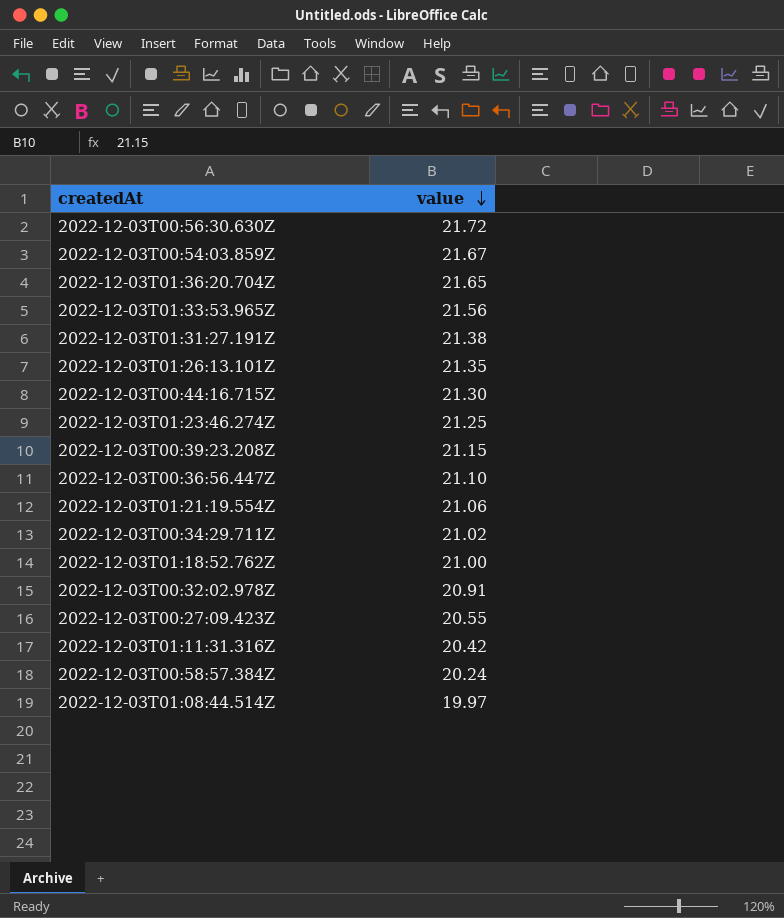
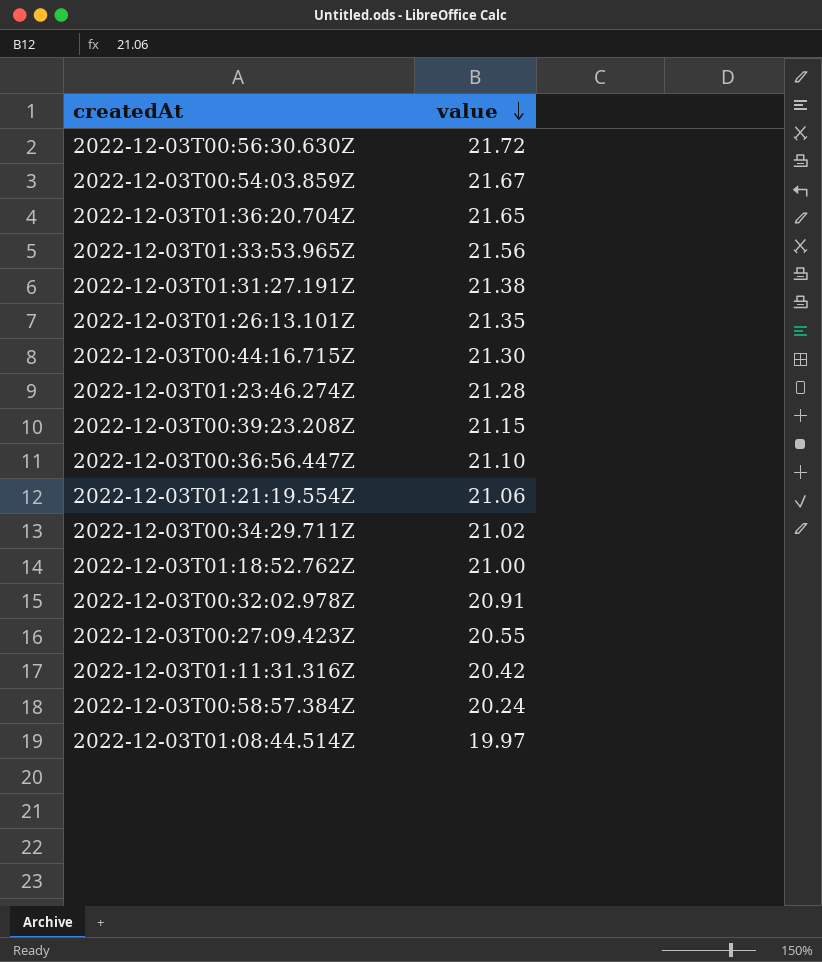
2022-12-03T01:23:46.274Z | value: 21.25 -> 21.28

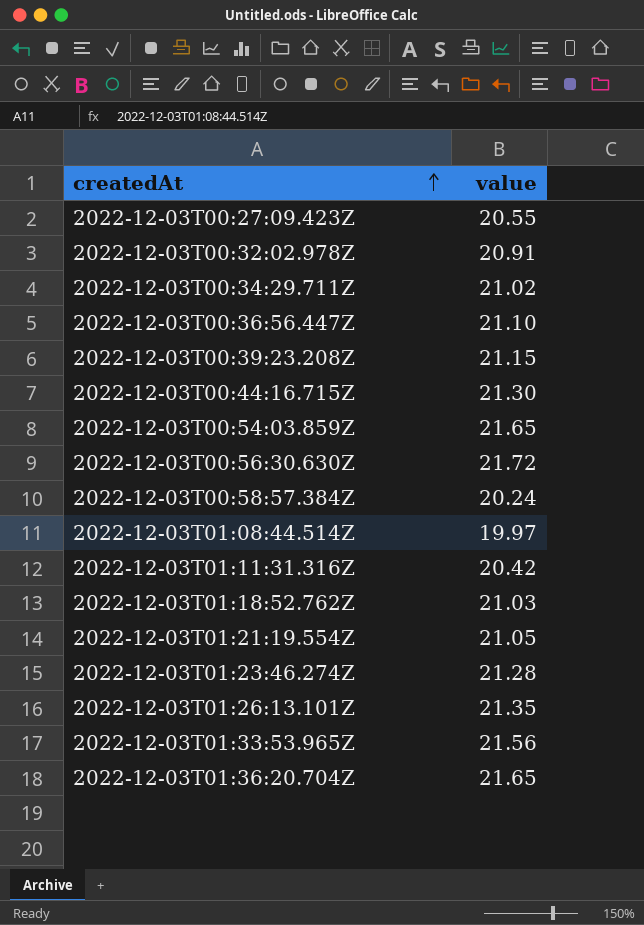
row order: value descending -> createdAt ascending
row 2022-12-03T01:31:27.191Z: 21.38 -> none
2022-12-03T00:54:03.859Z | value: 21.67 -> 21.65
2022-12-03T01:18:52.762Z | value: 21.00 -> 21.03
2022-12-03T01:21:19.554Z | value: 21.06 -> 21.05

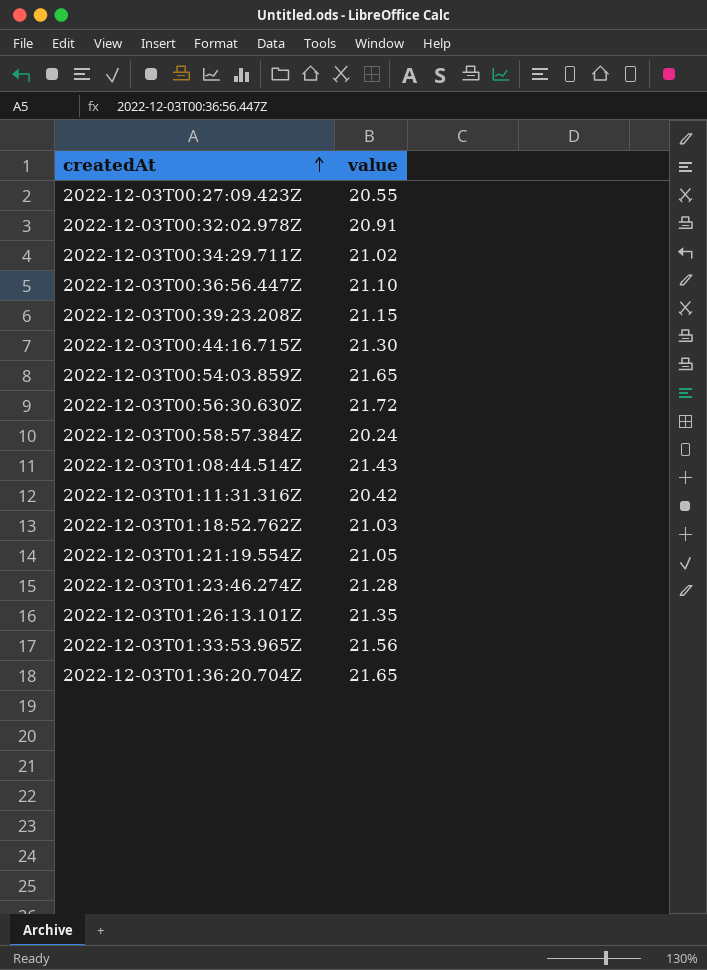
2022-12-03T01:08:44.514Z | value: 19.97 -> 21.43

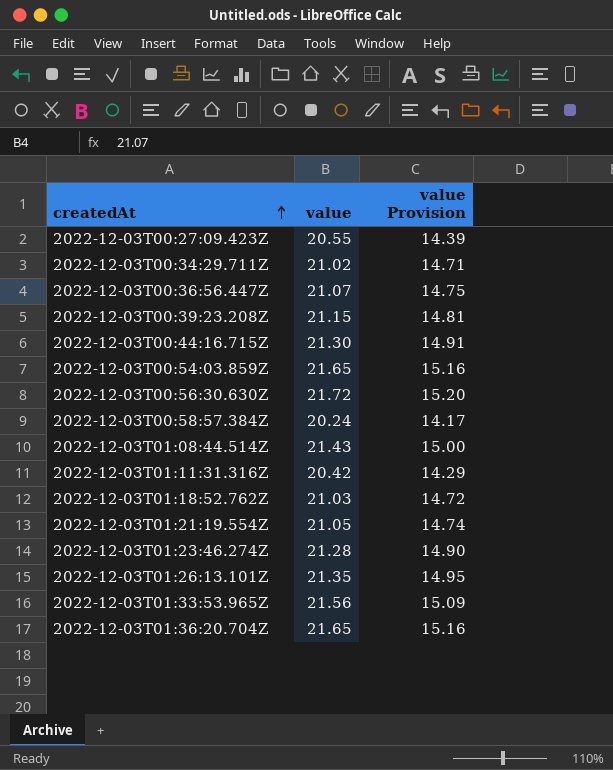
column value Provision | formula: none -> [value] * 0.7
row 2022-12-03T00:32:02.978Z: 20.91 -> none
2022-12-03T00:36:56.447Z | value: 21.10 -> 21.07

